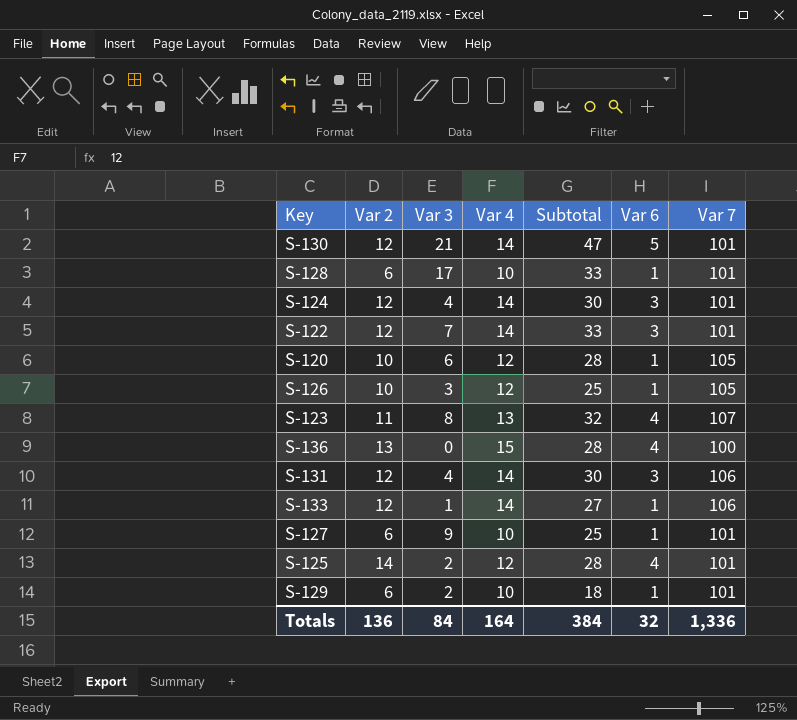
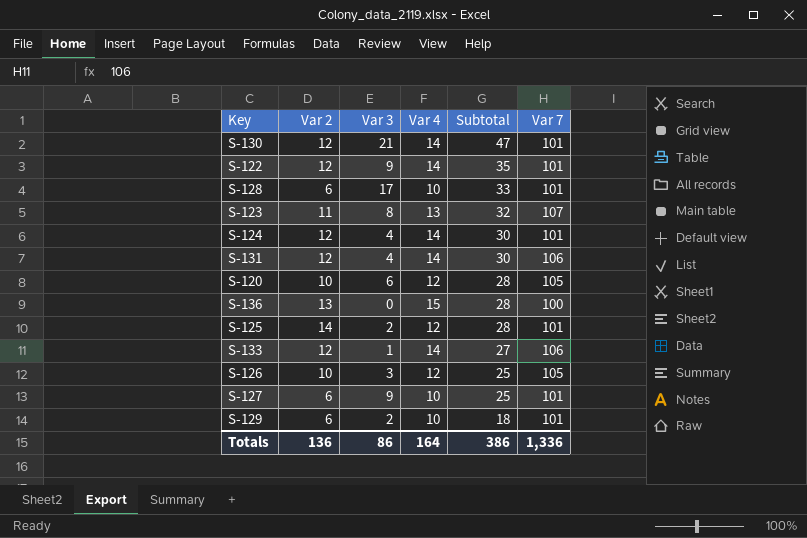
row order: none -> Subtotal descending
column Var 6 | position: 6 -> none
S-122 | Var 3: 7 -> 9
S-122 | Subtotal: 33 -> 35
Totals | Var 3: 84 -> 86
Totals | Subtotal: 384 -> 386

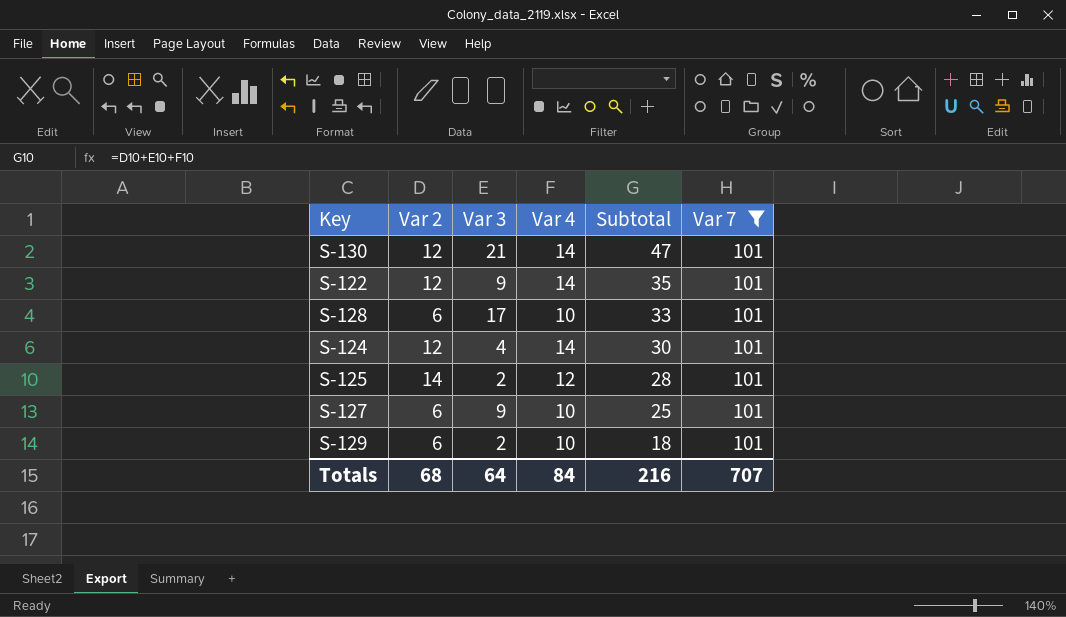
filter: none -> Var 7 = 101
Totals | Var 2: 136 -> 68
Totals | Var 3: 86 -> 64
Totals | Var 4: 164 -> 84
Totals | Subtotal: 386 -> 216
Totals | Var 7: 1,336 -> 707

